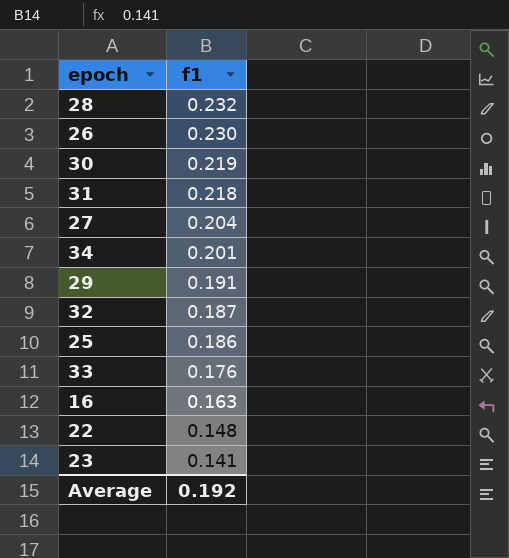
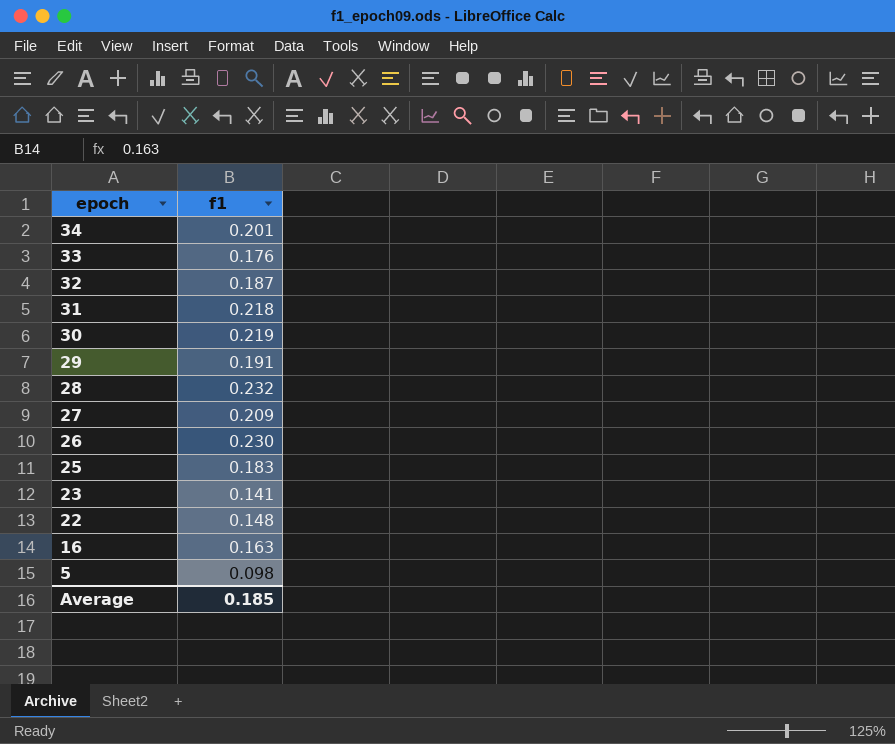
row order: f1 descending -> epoch descending
27 | f1: 0.204 -> 0.209
25 | f1: 0.186 -> 0.183
row 5: none -> 0.098
Average | f1: 0.192 -> 0.185

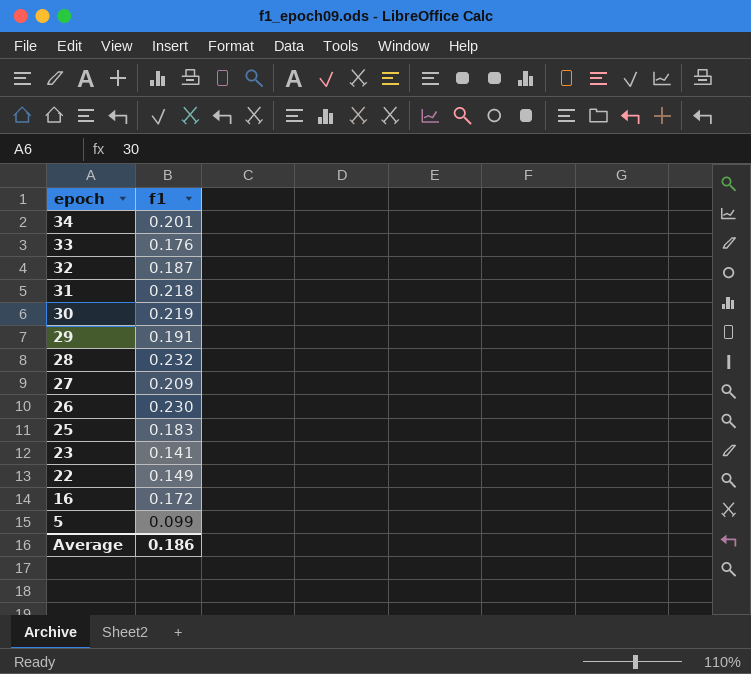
22 | f1: 0.148 -> 0.149
16 | f1: 0.163 -> 0.172
5 | f1: 0.098 -> 0.099
Average | f1: 0.185 -> 0.186

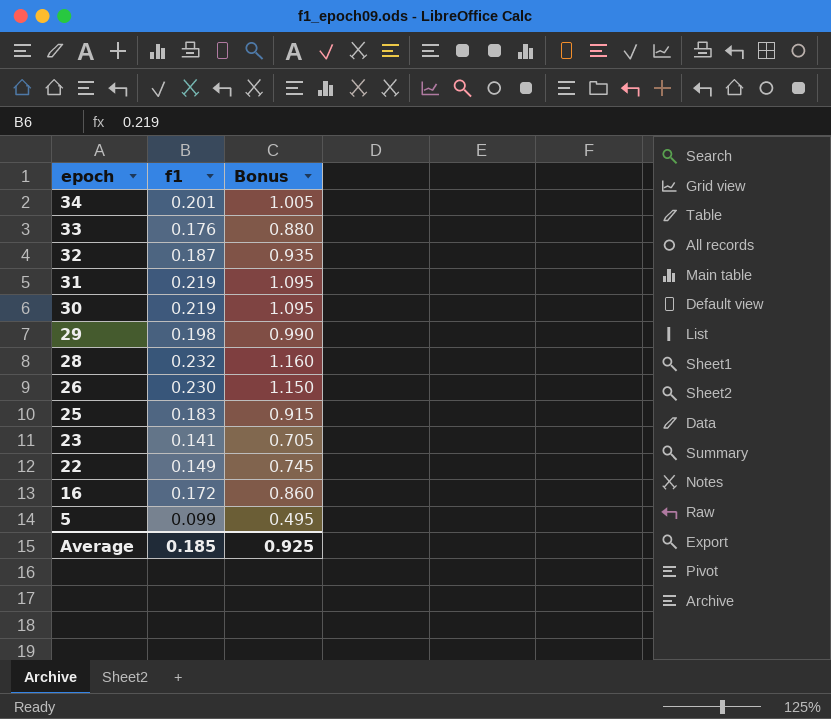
column Bonus | formula: none -> [f1] * 5
row 27: 0.209 -> none
31 | f1: 0.218 -> 0.219
29 | f1: 0.191 -> 0.198
Average | f1: 0.186 -> 0.185

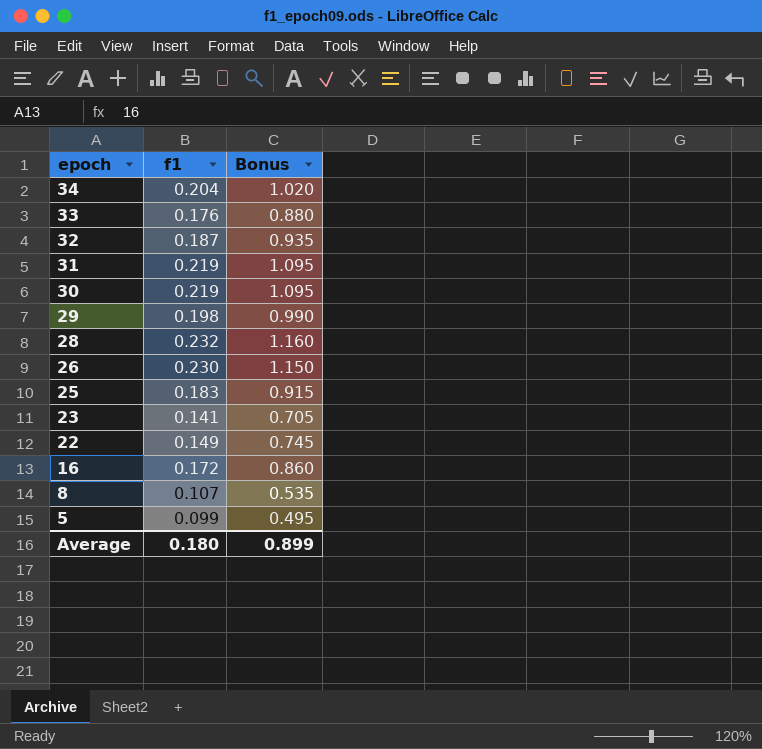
34 | f1: 0.201 -> 0.204
34 | Bonus: 1.005 -> 1.020
row 8: none -> 0.107 | 0.535
Average | f1: 0.185 -> 0.180
Average | Bonus: 0.925 -> 0.899

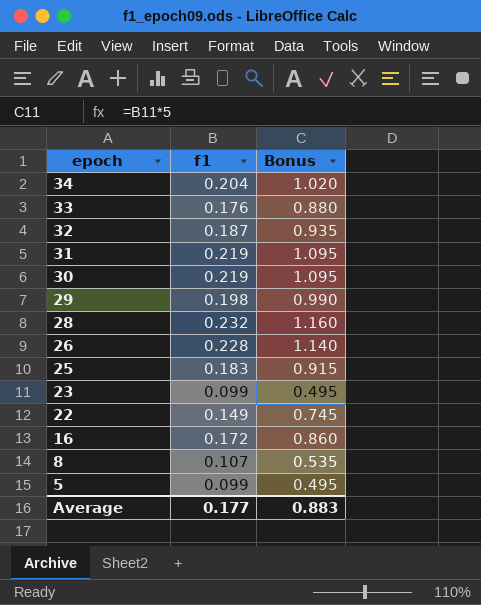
26 | f1: 0.230 -> 0.228
26 | Bonus: 1.150 -> 1.140
23 | f1: 0.141 -> 0.099
23 | Bonus: 0.705 -> 0.495
Average | f1: 0.180 -> 0.177
Average | Bonus: 0.899 -> 0.883

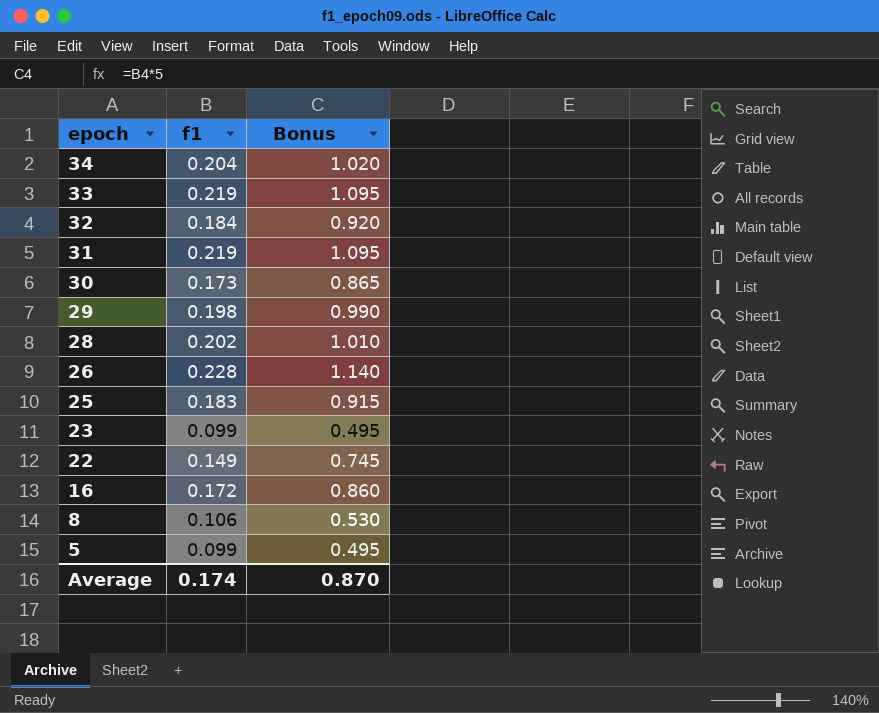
33 | f1: 0.176 -> 0.219
33 | Bonus: 0.880 -> 1.095
32 | f1: 0.187 -> 0.184
32 | Bonus: 0.935 -> 0.920
30 | f1: 0.219 -> 0.173
30 | Bonus: 1.095 -> 0.865
28 | f1: 0.232 -> 0.202
28 | Bonus: 1.160 -> 1.010
8 | f1: 0.107 -> 0.106
8 | Bonus: 0.535 -> 0.530
Average | f1: 0.177 -> 0.174
Average | Bonus: 0.883 -> 0.870

